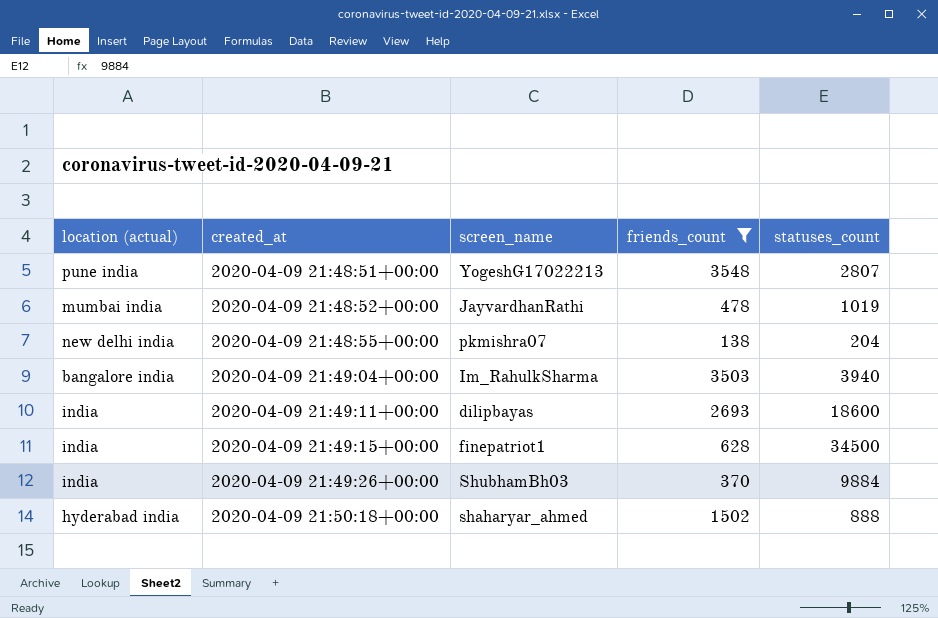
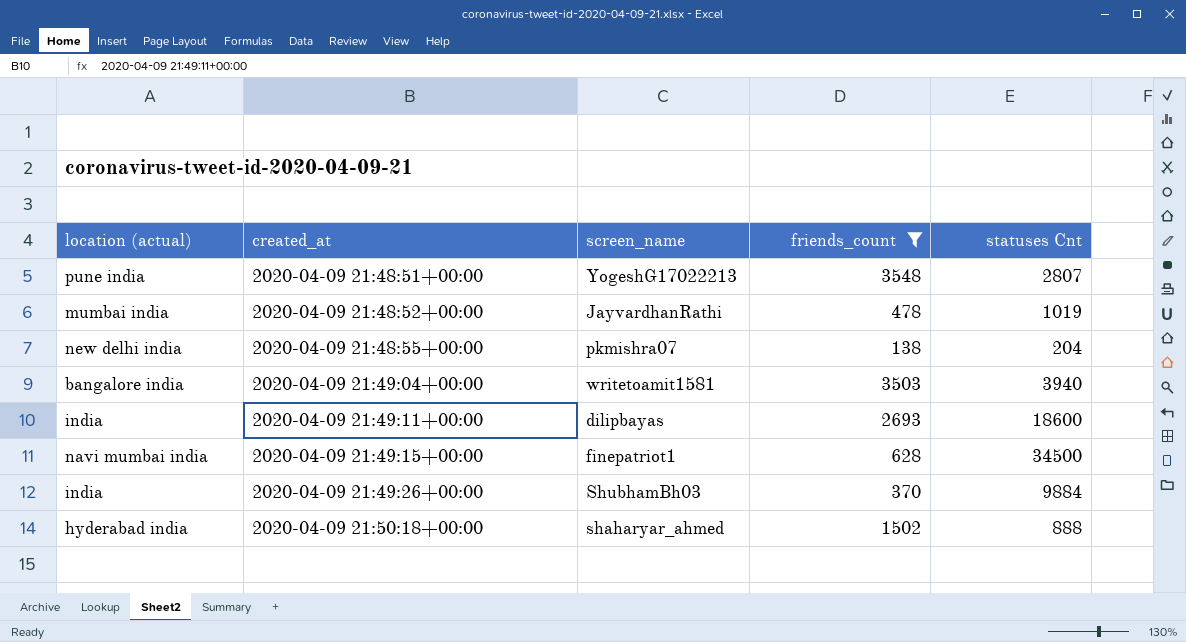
column name: statuses_count -> statuses Cnt
2020-04-09 21:49:04+00:00 | screen_name: Im_RahulkSharma -> writetoamit1581
2020-04-09 21:49:15+00:00 | location (actual): india -> navi mumbai india

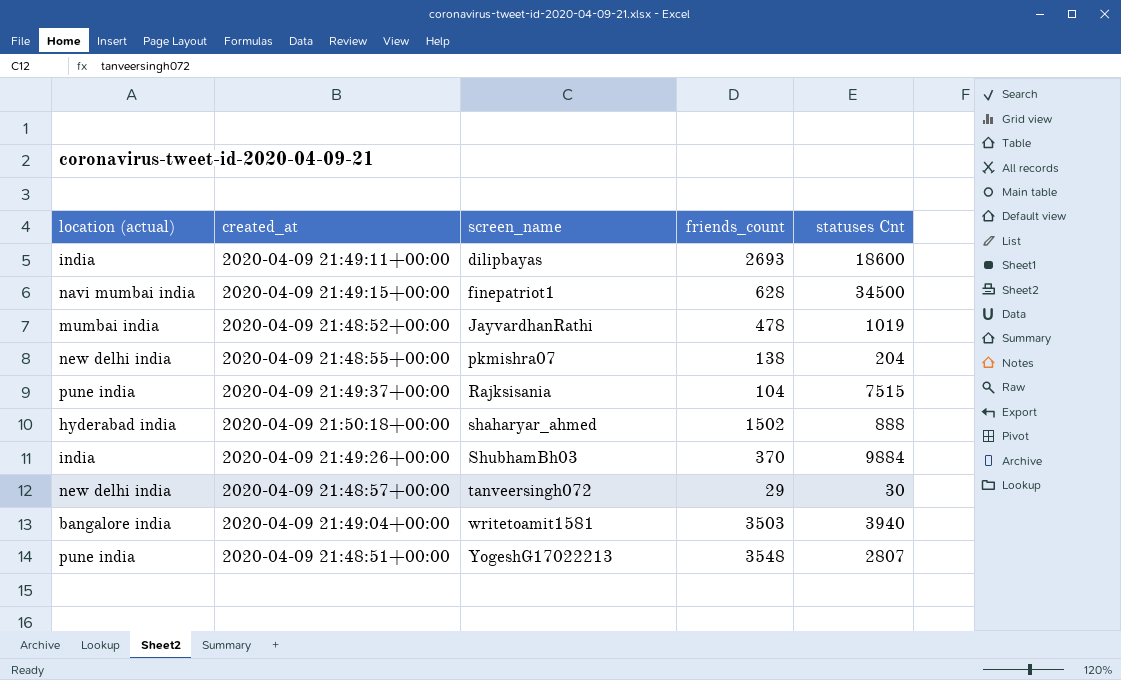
filter: friends_count >= 138 -> none
row order: created_at ascending -> screen_name ascending

